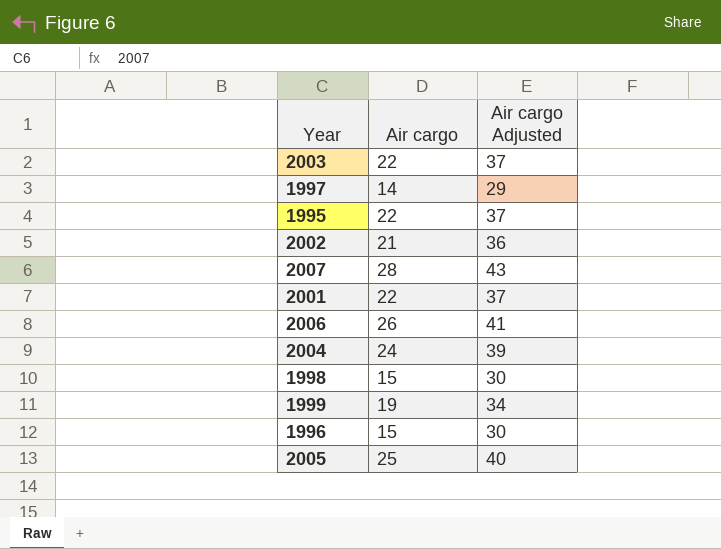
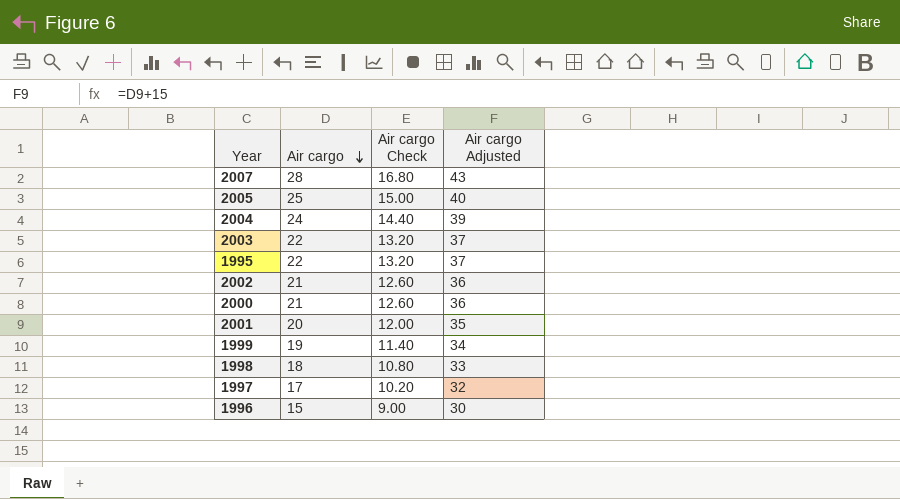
row order: none -> Air cargo descending
column Air cargo Check | formula: none -> [Air cargo] * 0.6
row 2006: 26 | 41 -> none
row 2000: none -> 21 | 12.60 | 36
2001 | Air cargo: 22 -> 20
2001 | Air cargo Adjusted: 37 -> 35
1998 | Air cargo: 15 -> 18
1998 | Air cargo Adjusted: 30 -> 33
1997 | Air cargo: 14 -> 17
1997 | Air cargo Adjusted: 29 -> 32

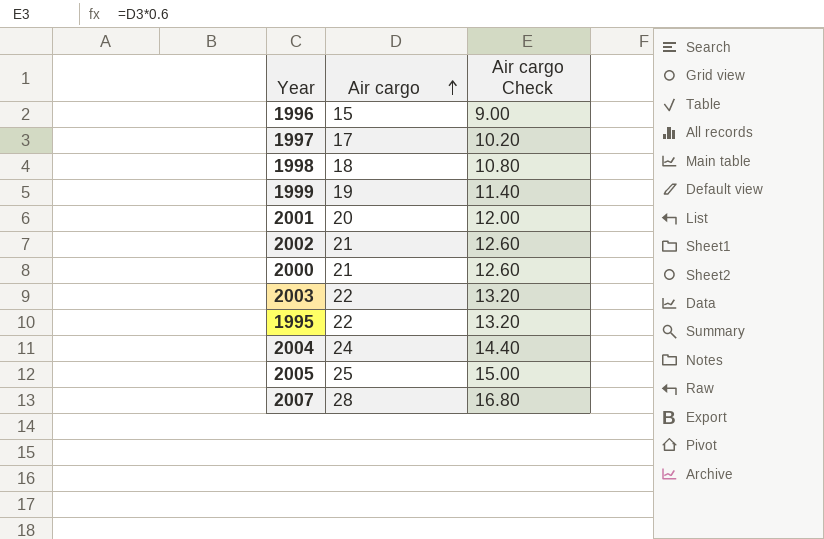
row order: Air cargo descending -> Air cargo ascending
column Air cargo Adjusted | formula: [Air cargo] + 15 -> none

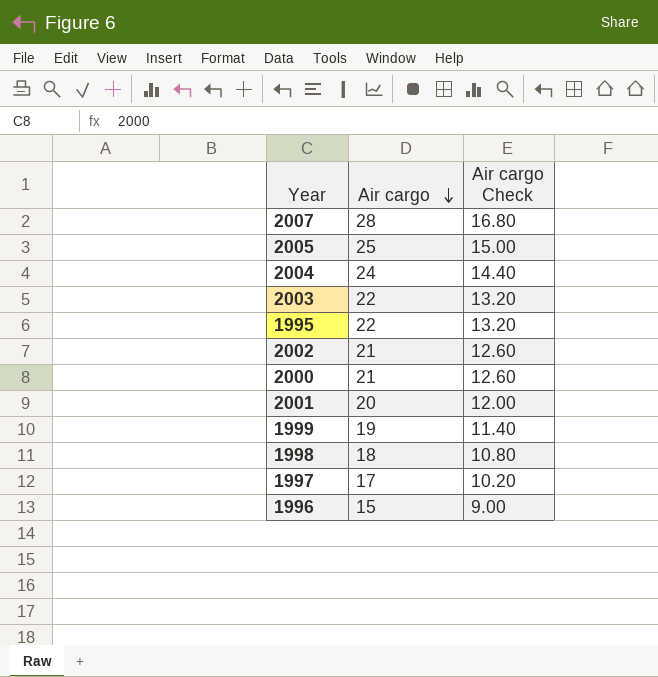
row order: Air cargo ascending -> Air cargo descending

